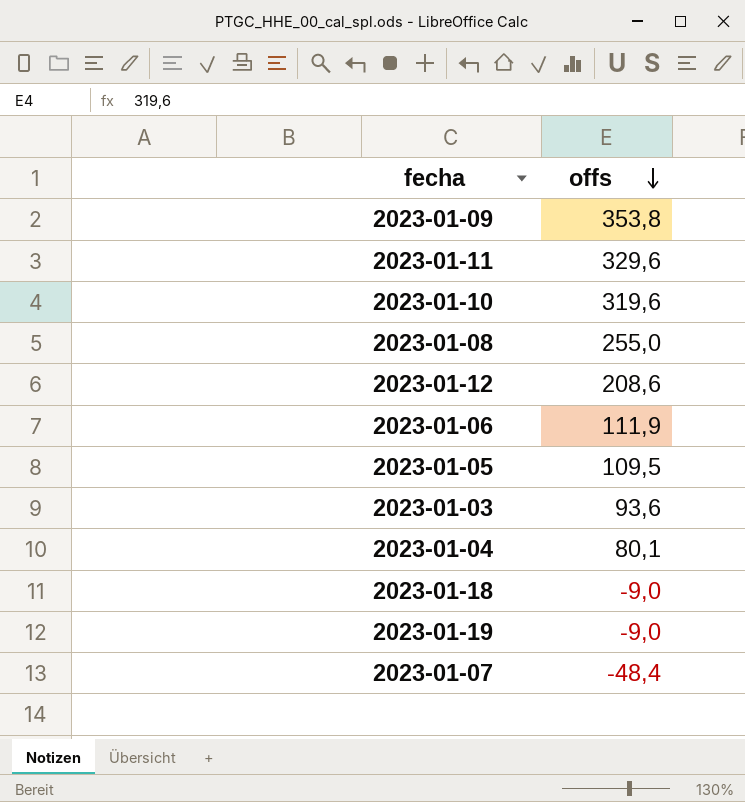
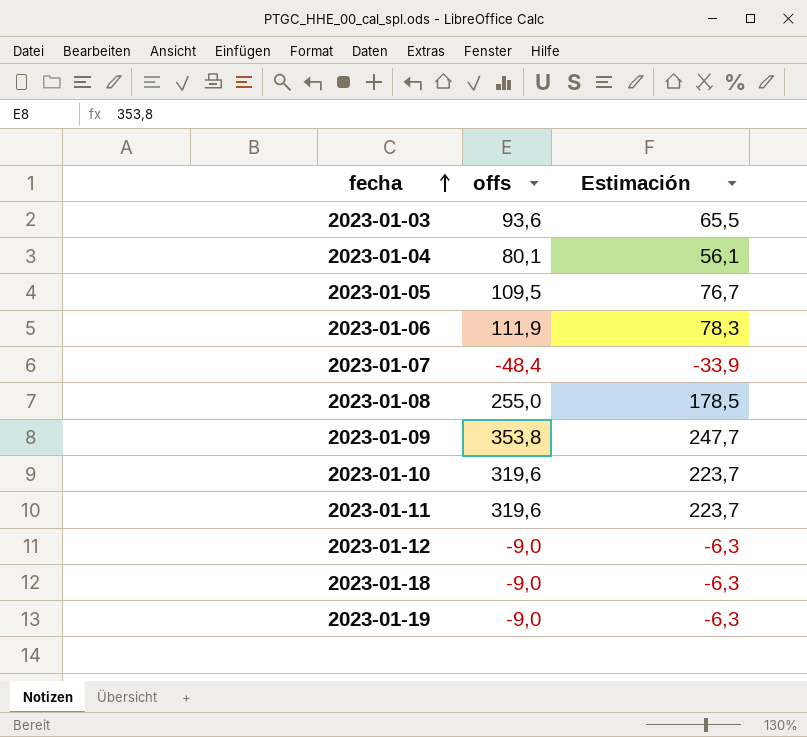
row order: offs descending -> fecha ascending
column Estimación | formula: none -> [offs] * 0,7
2023-01-11 | offs: 329,6 -> 319,6
2023-01-12 | offs: 208,6 -> -9,0

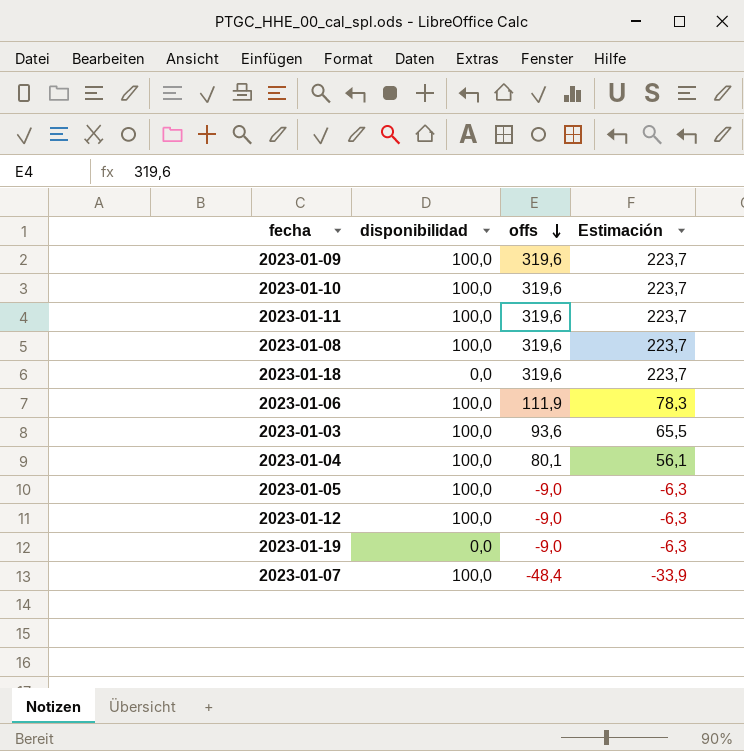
row order: fecha ascending -> offs descending
column disponibilidad | position: none -> 2
2023-01-09 | offs: 353,8 -> 319,6
2023-01-09 | Estimación: 247,7 -> 223,7
2023-01-08 | offs: 255,0 -> 319,6
2023-01-08 | Estimación: 178,5 -> 223,7
2023-01-18 | offs: -9,0 -> 319,6
2023-01-18 | Estimación: -6,3 -> 223,7
2023-01-05 | offs: 109,5 -> -9,0
2023-01-05 | Estimación: 76,7 -> -6,3

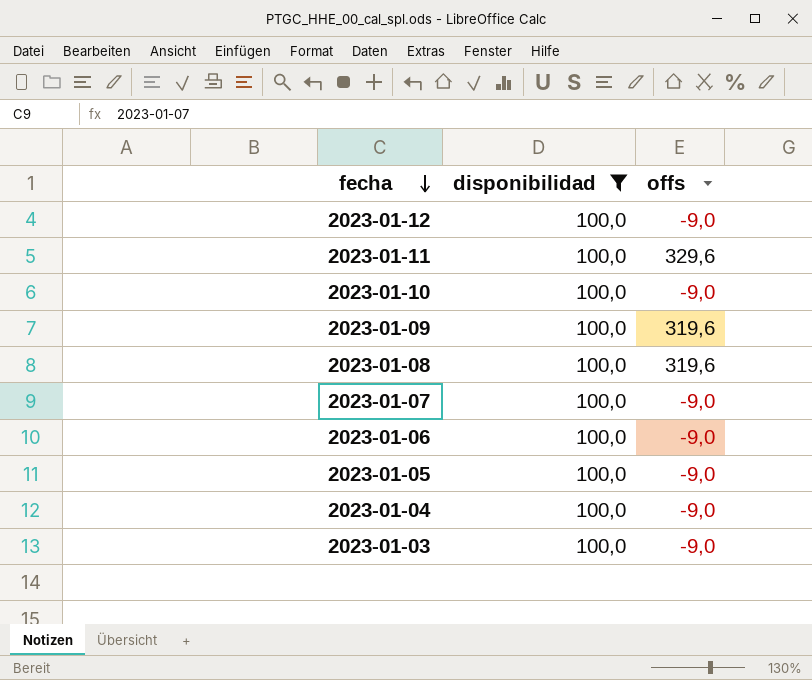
filter: none -> disponibilidad = 100,0
row order: offs descending -> fecha descending
column Estimación | formula: [offs] * 0,7 -> none
2023-01-11 | offs: 319,6 -> 329,6
2023-01-10 | offs: 319,6 -> -9,0
2023-01-07 | offs: -48,4 -> -9,0
2023-01-06 | offs: 111,9 -> -9,0
2023-01-04 | offs: 80,1 -> -9,0
2023-01-03 | offs: 93,6 -> -9,0

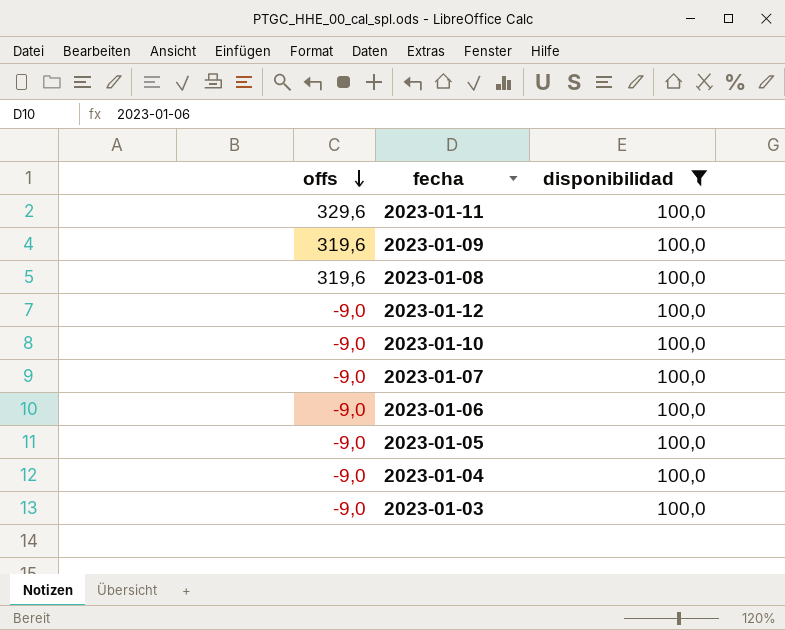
row order: fecha descending -> offs descending
column offs | position: 3 -> 1

